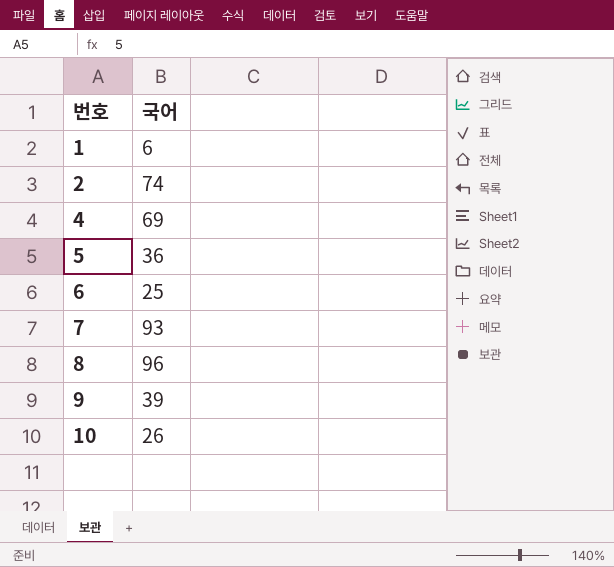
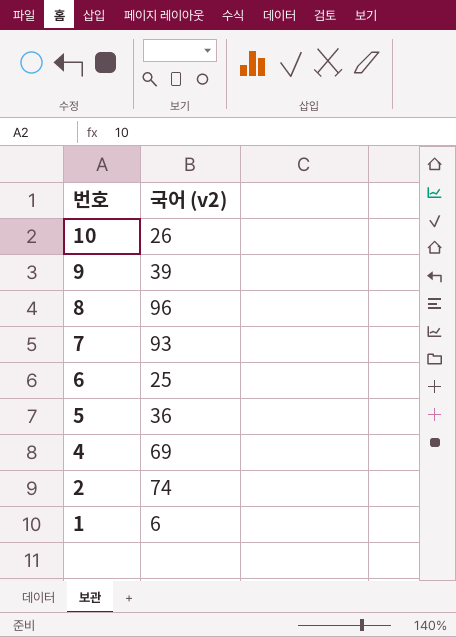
row order: 번호 ascending -> 번호 descending
column name: 국어 -> 국어 (v2)

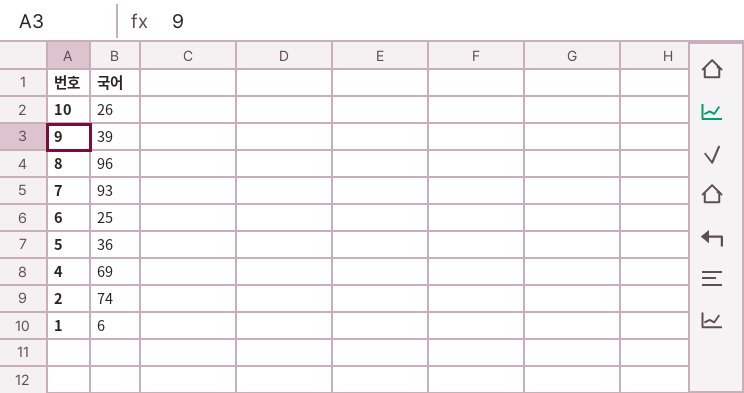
column name: 국어 (v2) -> 국어

